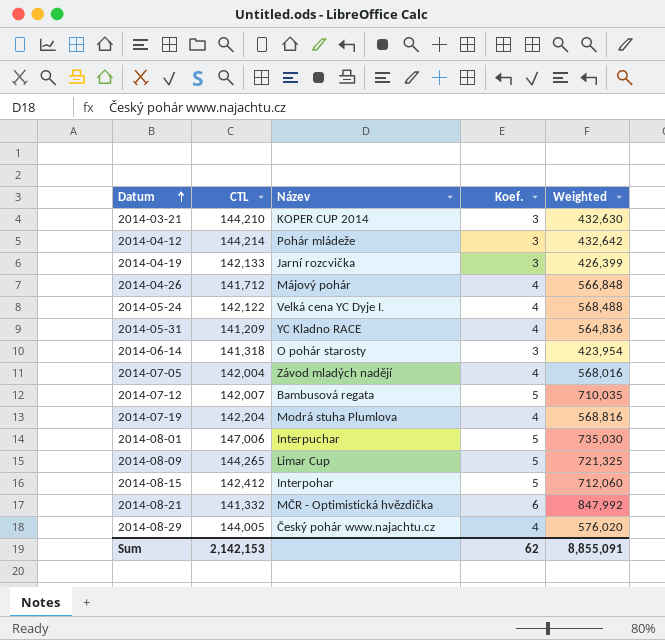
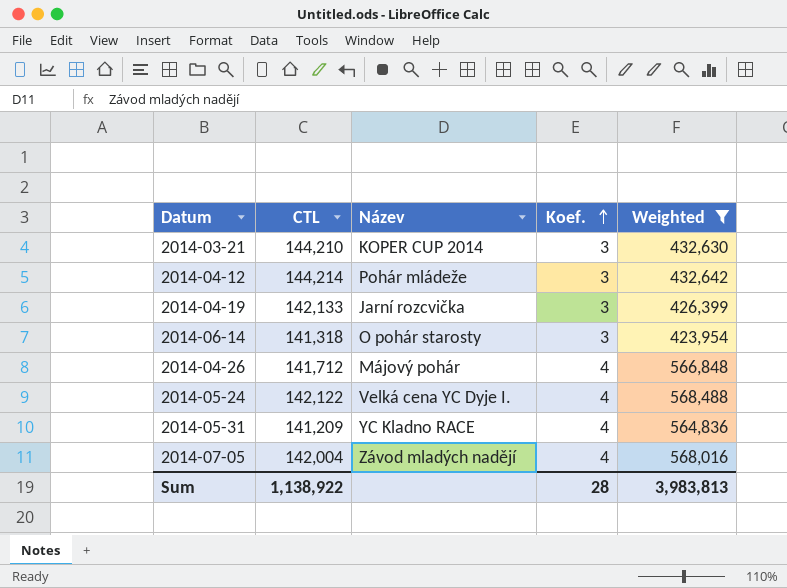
filter: none -> Weighted <= 568,488
row order: Datum ascending -> Koef. ascending
Sum | CTL: 2,142,153 -> 1,138,922
Sum | Koef.: 62 -> 28
Sum | Weighted: 8,855,091 -> 3,983,813

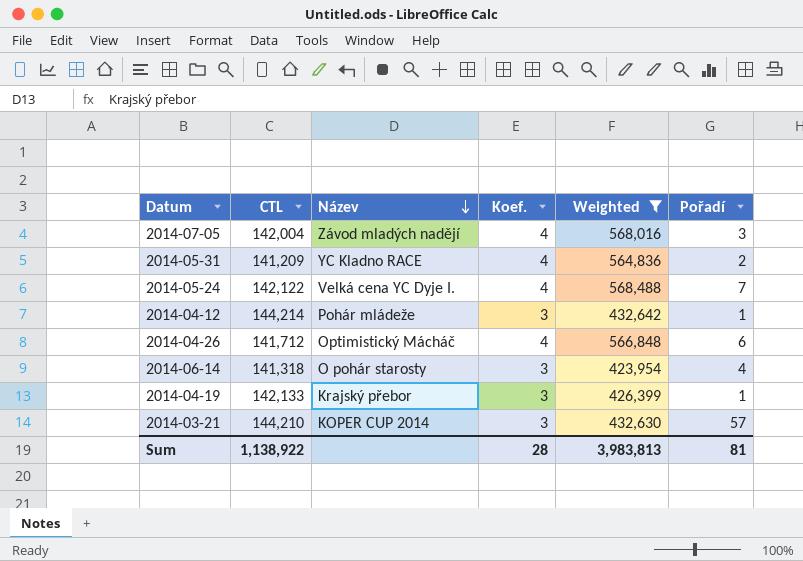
row order: Koef. ascending -> Název descending
column Pořadí | position: none -> 6
2014-04-26 | Název: Májový pohár -> Optimistický Mácháč
2014-04-19 | Název: Jarní rozcvička -> Krajský přebor

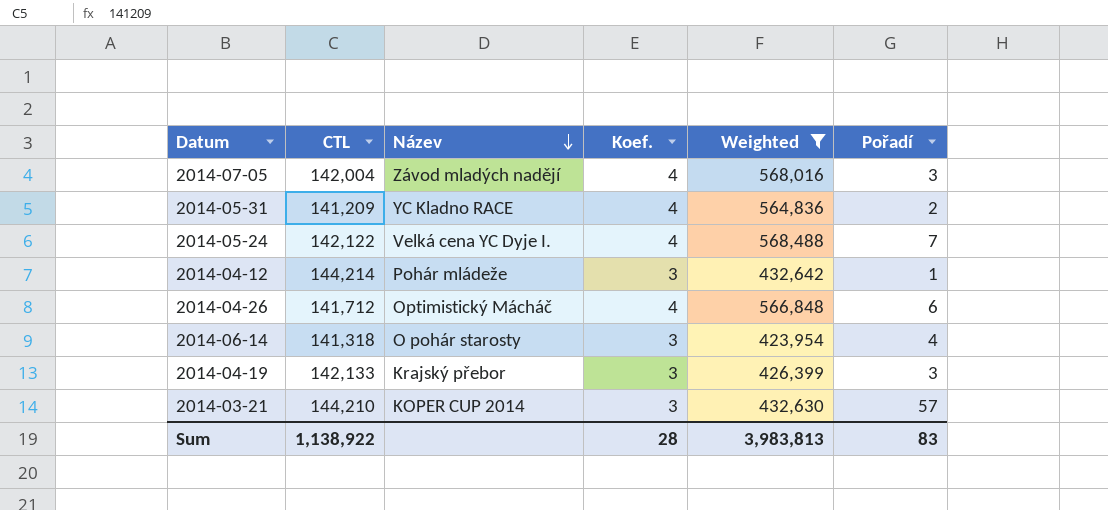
2014-04-19 | Pořadí: 1 -> 3
Sum | Pořadí: 81 -> 83

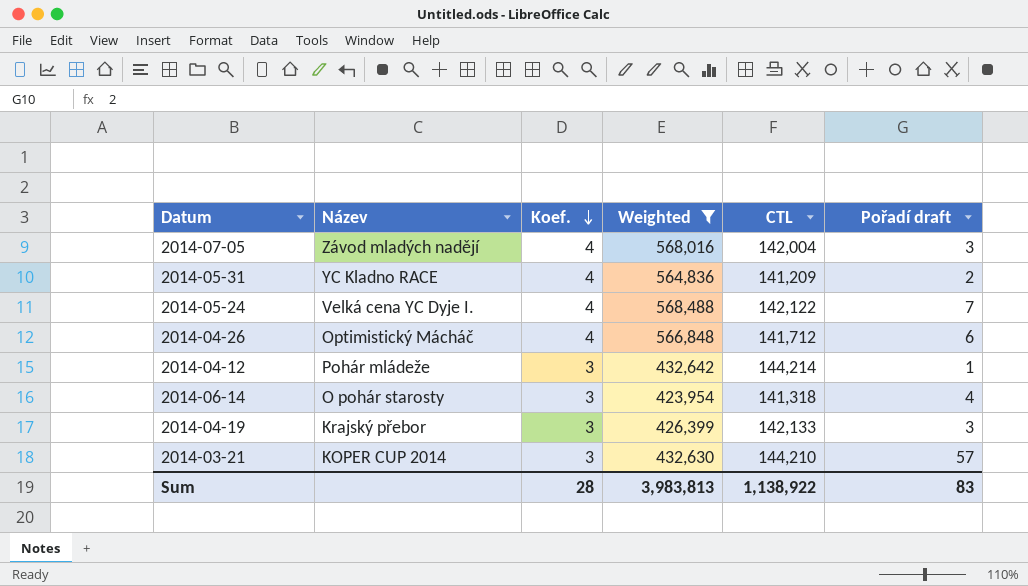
row order: Název descending -> Koef. descending
column CTL | position: 2 -> 5
column name: Pořadí -> Pořadí draft

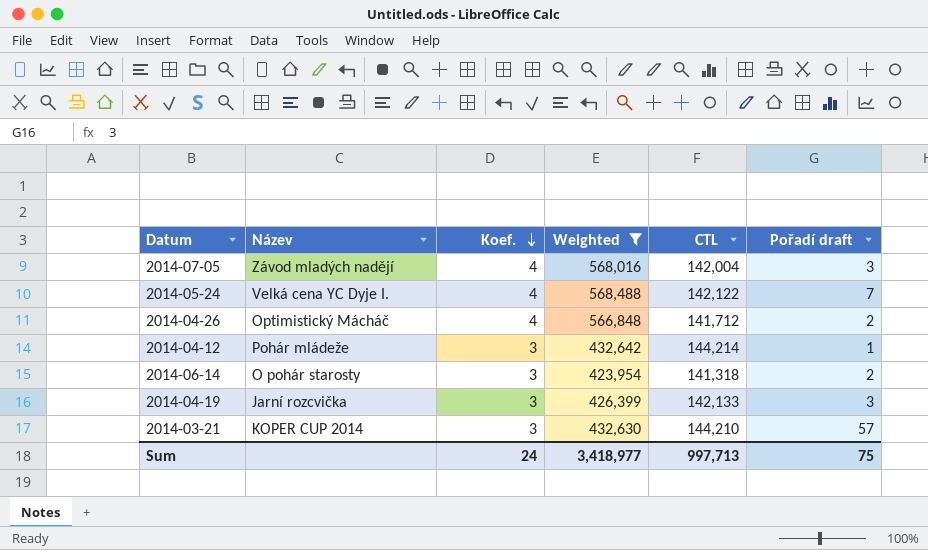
row 2014-05-31: YC Kladno RACE | 4 | 564,836 | 141,209 | 2 -> none
2014-04-26 | Pořadí draft: 6 -> 2
2014-06-14 | Pořadí draft: 4 -> 2
2014-04-19 | Název: Krajský přebor -> Jarní rozcvička
Sum | Koef.: 28 -> 24
Sum | Weighted: 3,983,813 -> 3,418,977
Sum | CTL: 1,138,922 -> 997,713
Sum | Pořadí draft: 83 -> 75

